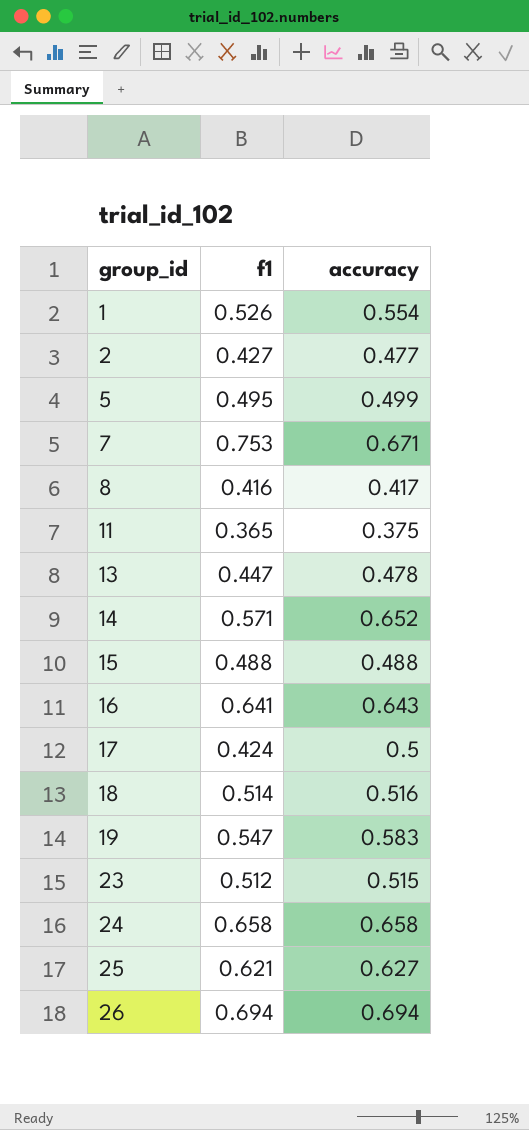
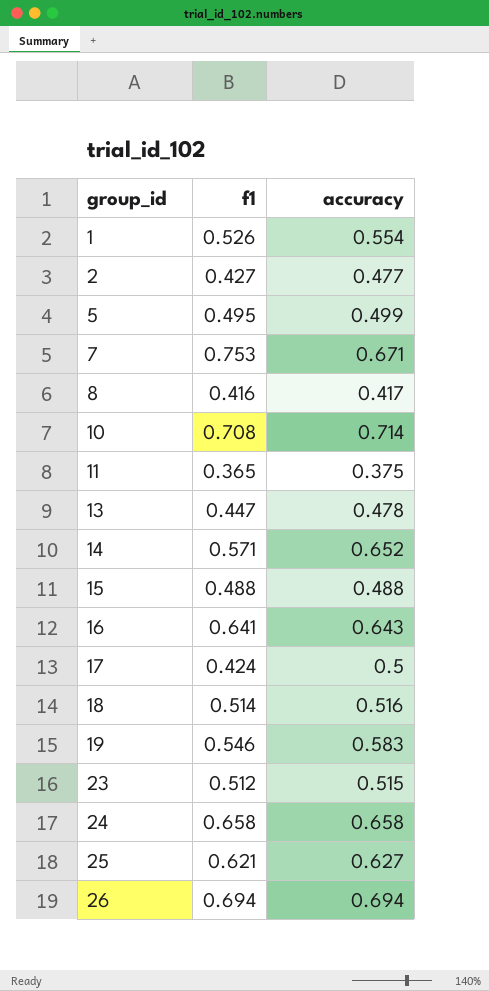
row 10: none -> 0.708 | 0.714
19 | f1: 0.547 -> 0.546

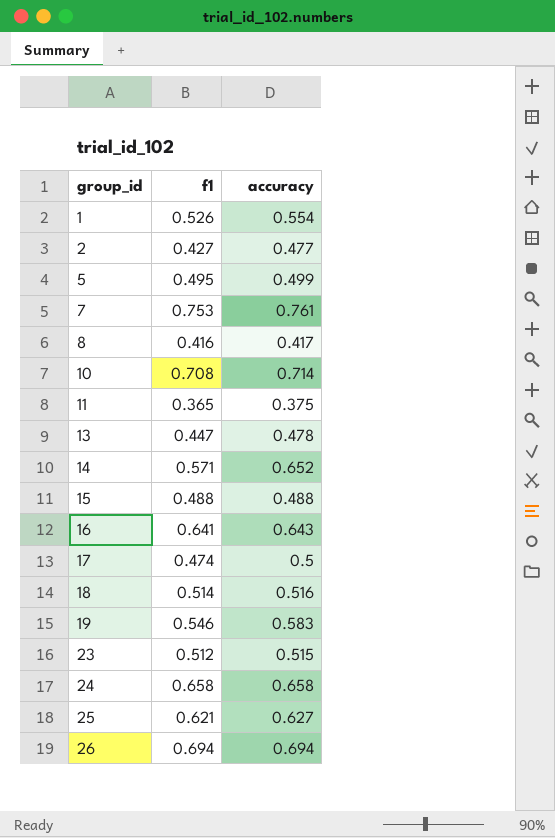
7 | accuracy: 0.671 -> 0.761
17 | f1: 0.424 -> 0.474

